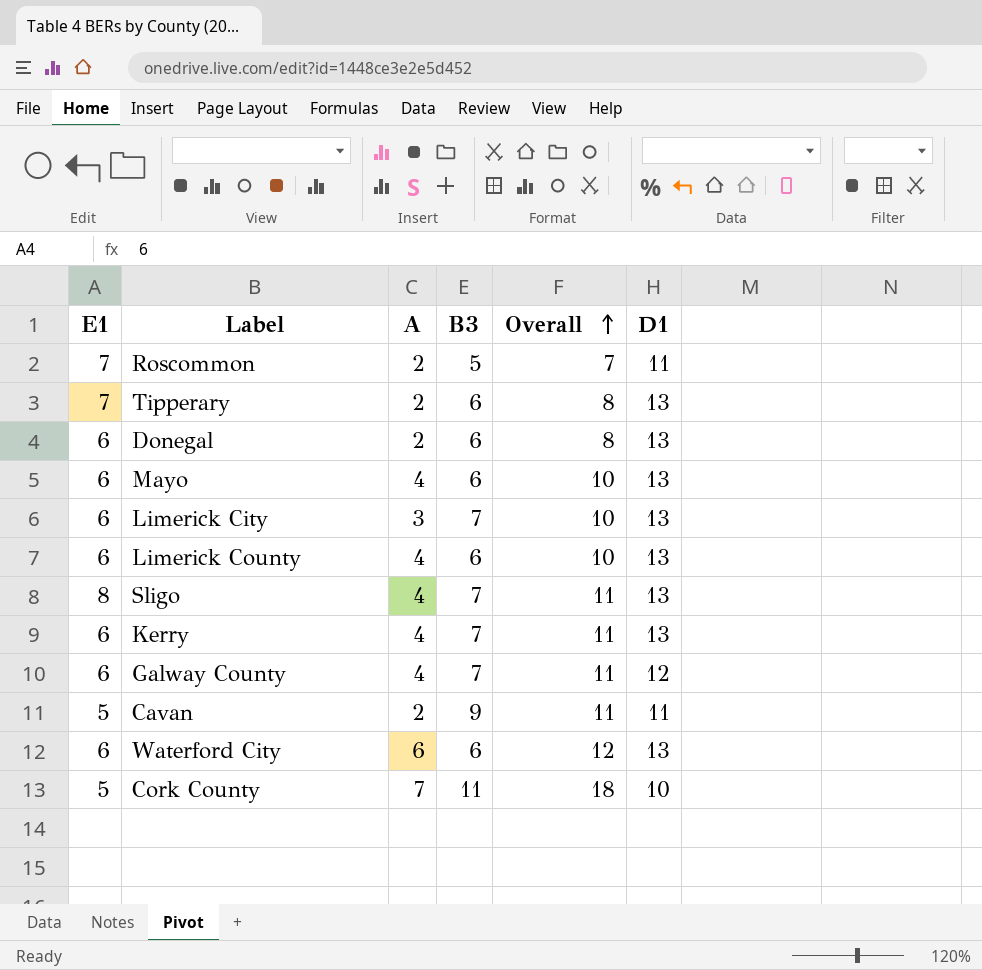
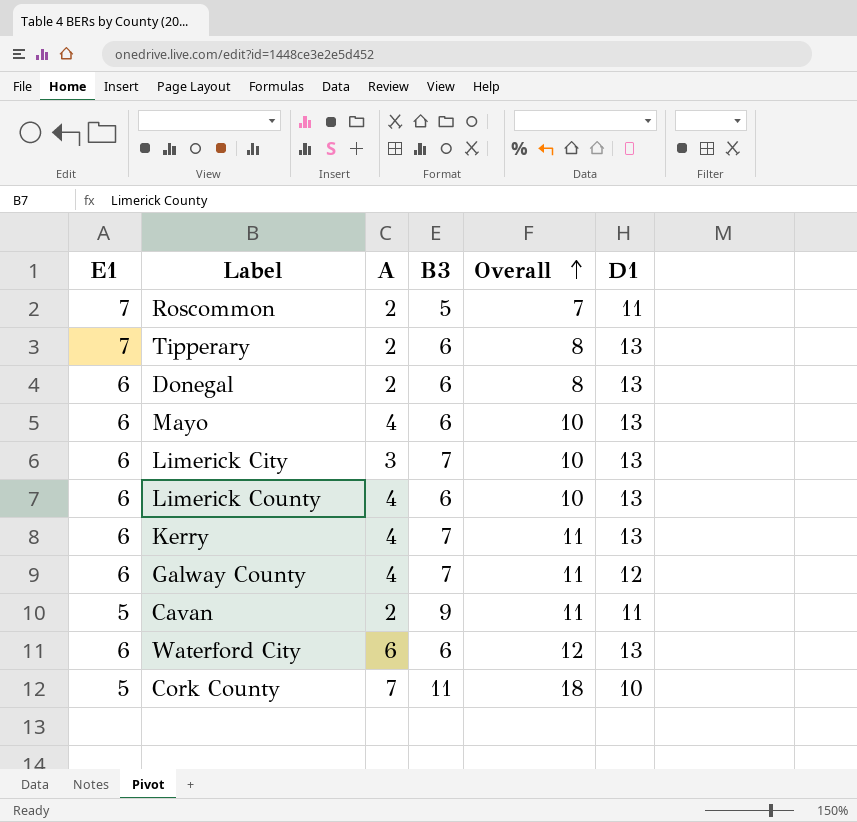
row Sligo: 8 | 4 | 7 | 11 | 13 -> none

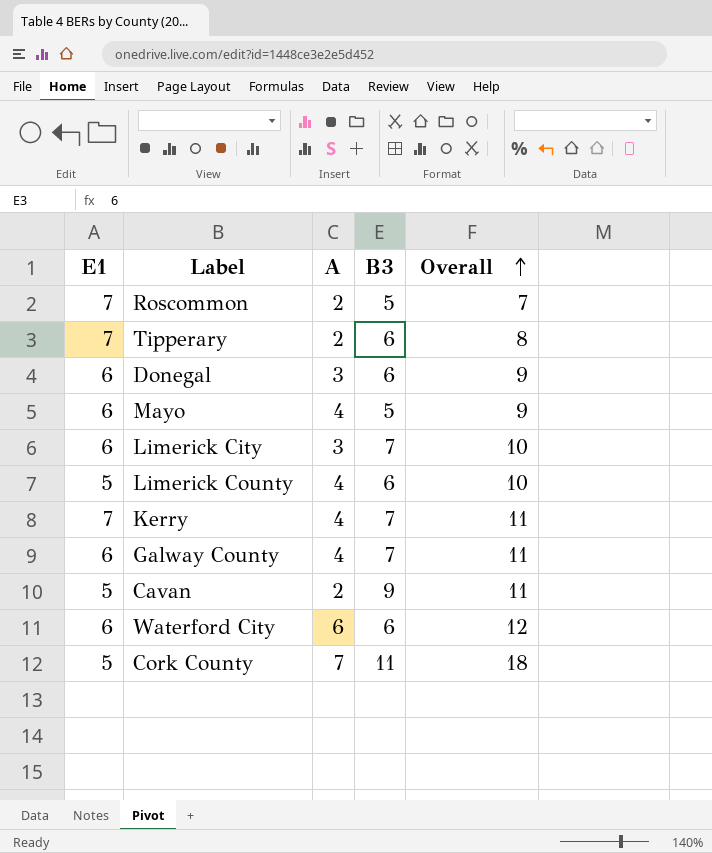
column D1 | position: 6 -> none
Donegal | A: 2 -> 3
Donegal | Overall: 8 -> 9
Mayo | B3: 6 -> 5
Mayo | Overall: 10 -> 9
Limerick County | E1: 6 -> 5
Kerry | E1: 6 -> 7

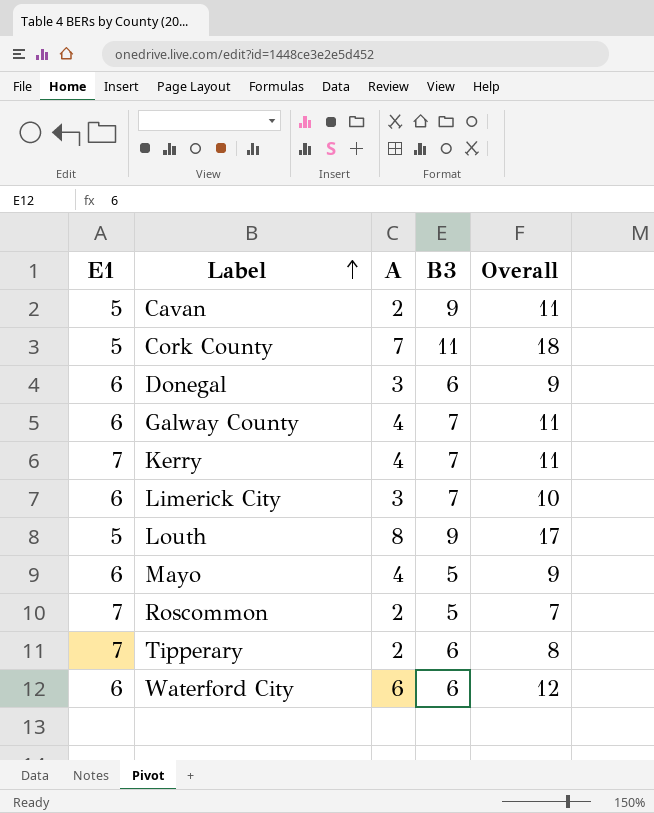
row order: Overall ascending -> Label ascending
row Limerick County: 5 | 4 | 6 | 10 -> none
row Louth: none -> 5 | 8 | 9 | 17

